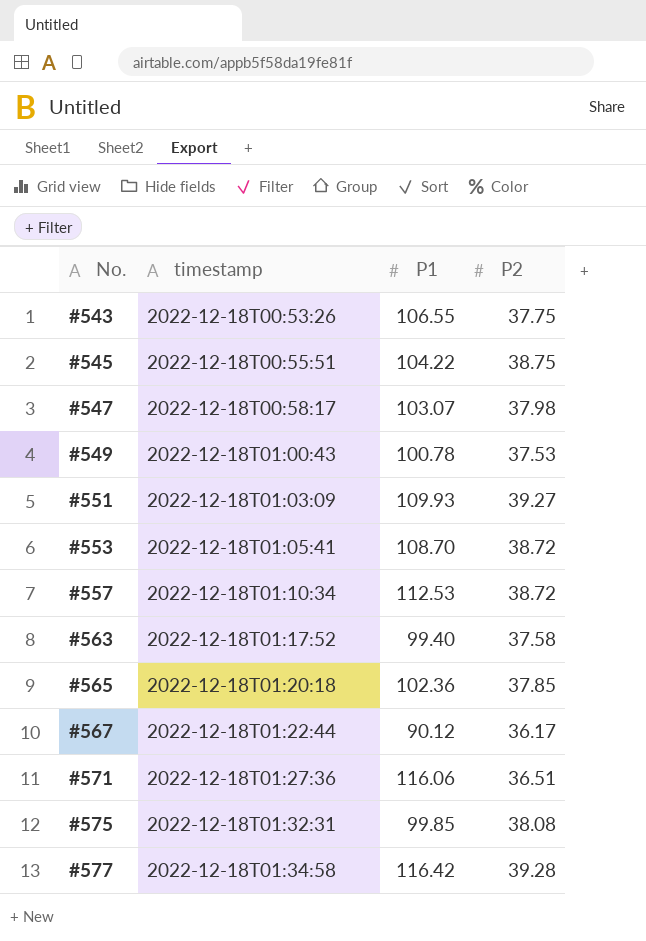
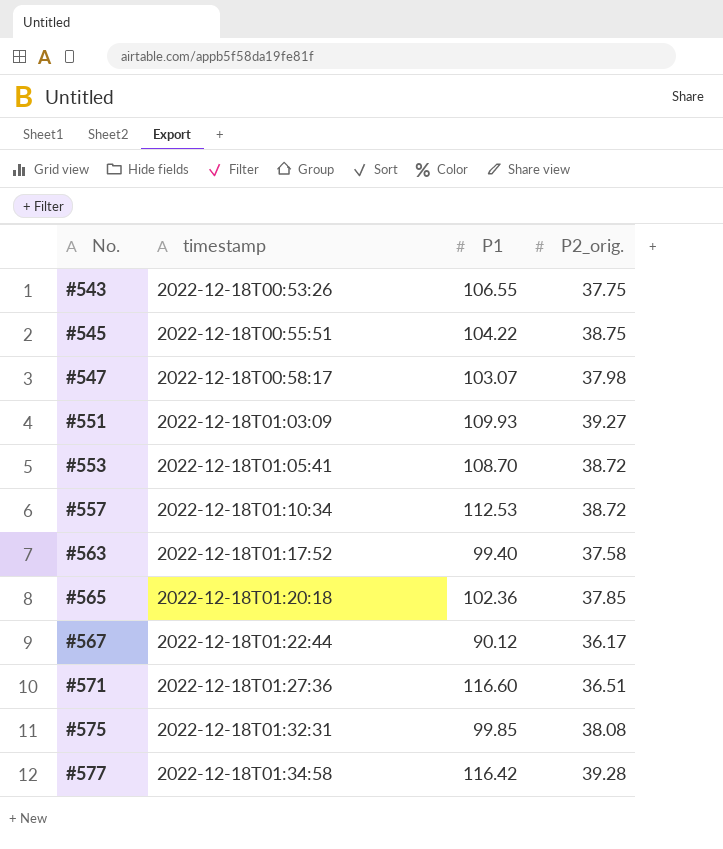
column name: P2 -> P2_orig.
row #549: 2022-12-18T01:00:43 | 100.78 | 37.53 -> none
#571 | P1: 116.06 -> 116.60

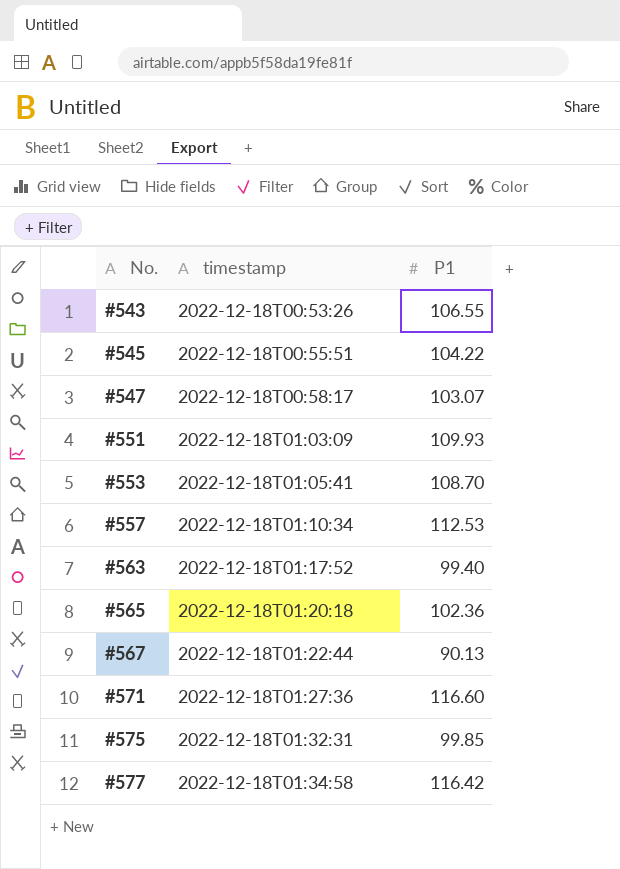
column P2_orig. | position: 4 -> none
#567 | P1: 90.12 -> 90.13

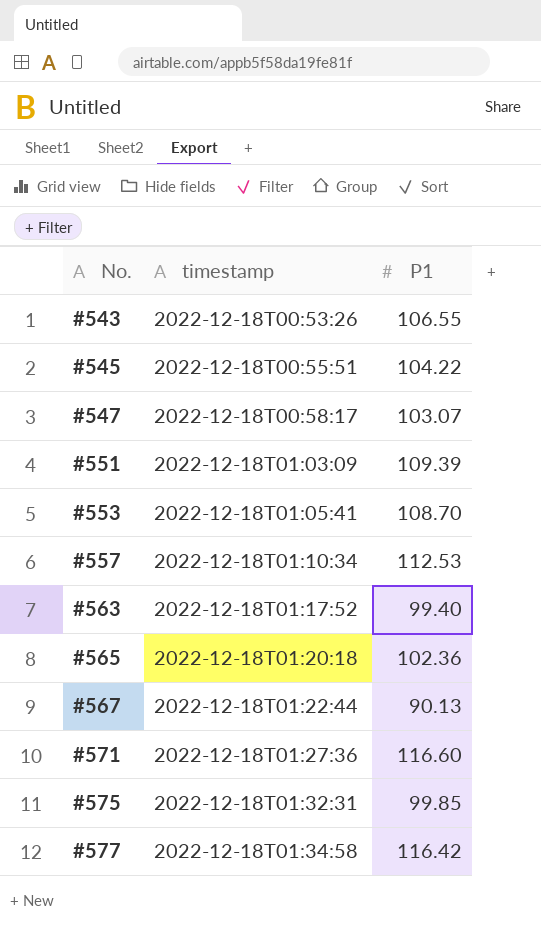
#551 | P1: 109.93 -> 109.39

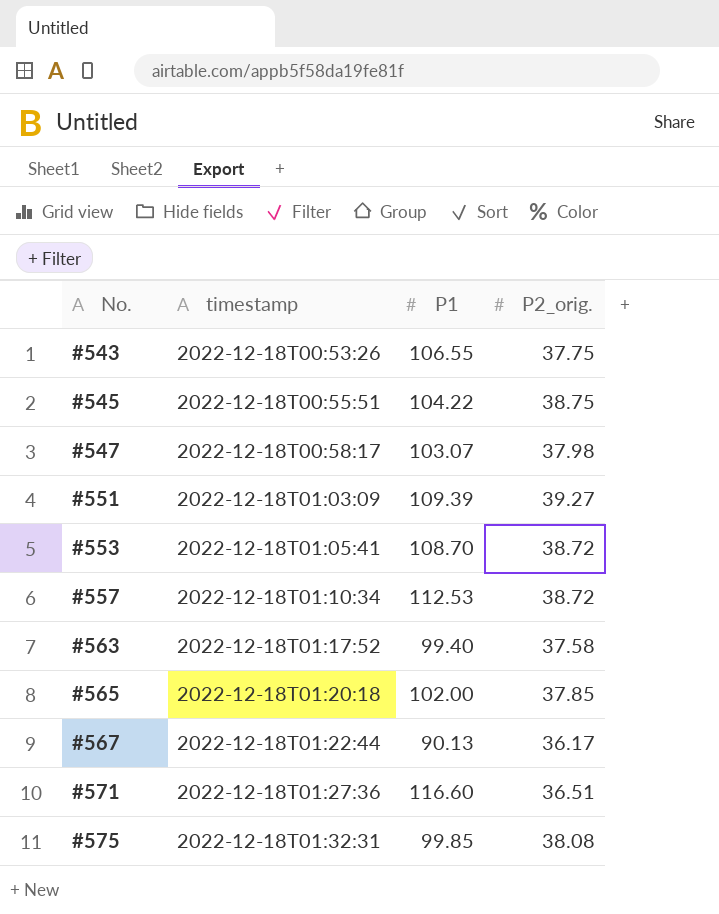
column P2_orig. | position: none -> 4
row #577: 2022-12-18T01:34:58 | 116.42 -> none
#565 | P1: 102.36 -> 102.00

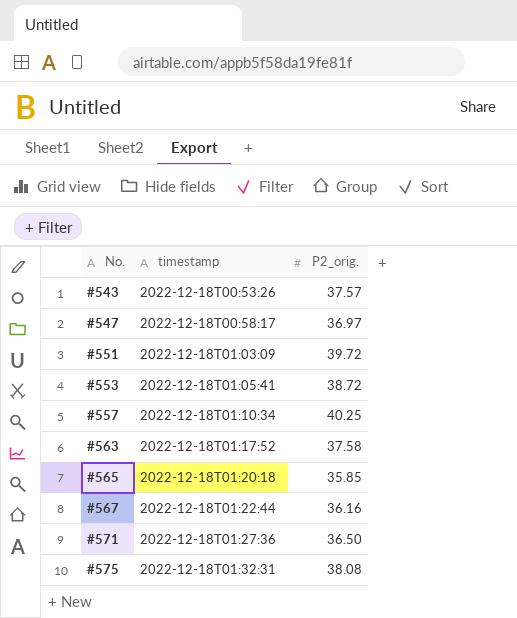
column P1 | position: 3 -> none
row #545: 2022-12-18T00:55:51 | 104.22 | 38.75 -> none
#543 | P2_orig.: 37.75 -> 37.57
#547 | P2_orig.: 37.98 -> 36.97
#551 | P2_orig.: 39.27 -> 39.72
#557 | P2_orig.: 38.72 -> 40.25
#565 | P2_orig.: 37.85 -> 35.85
#567 | P2_orig.: 36.17 -> 36.16
#571 | P2_orig.: 36.51 -> 36.50

